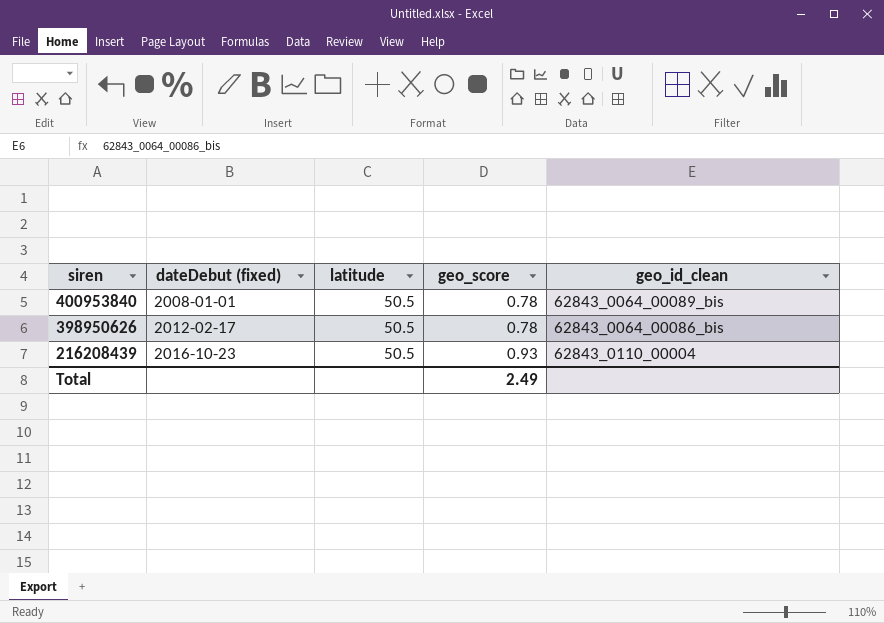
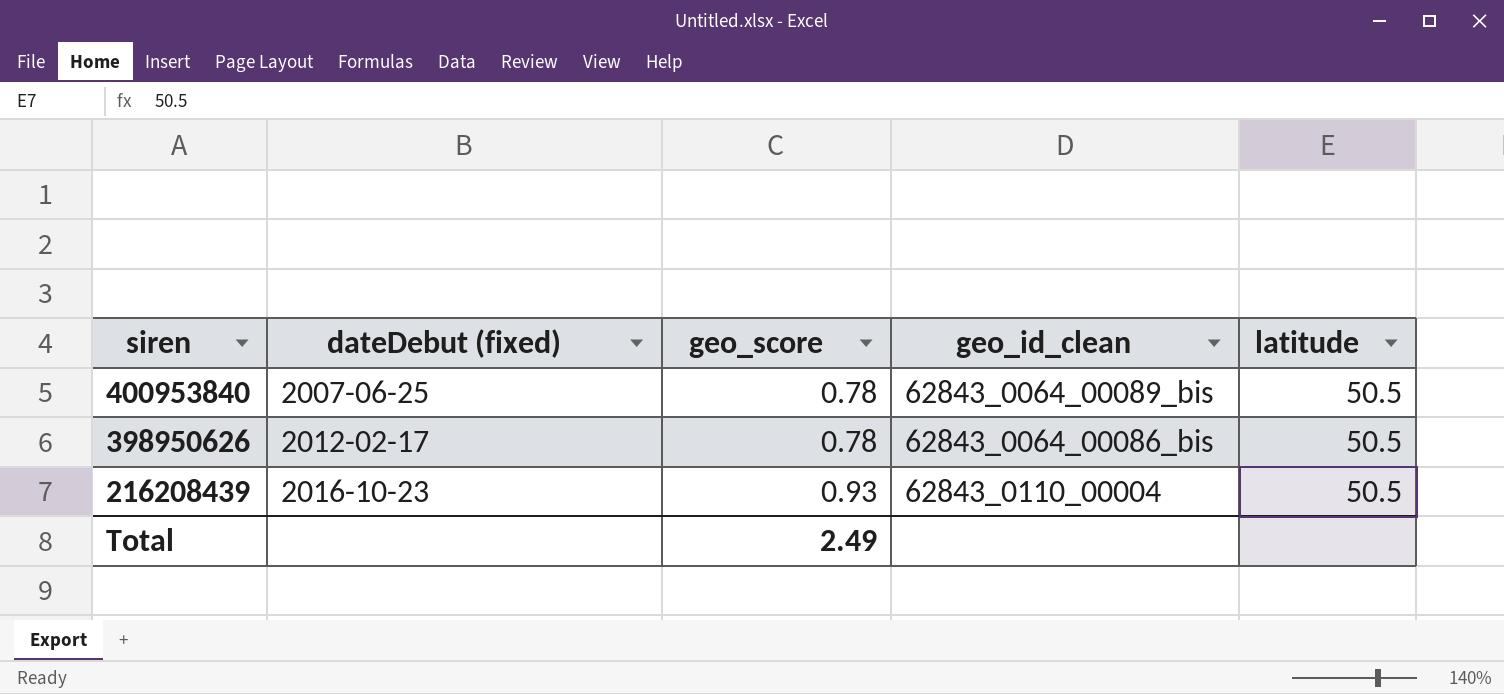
column latitude | position: 3 -> 5
400953840 | dateDebut (fixed): 2008-01-01 -> 2007-06-25

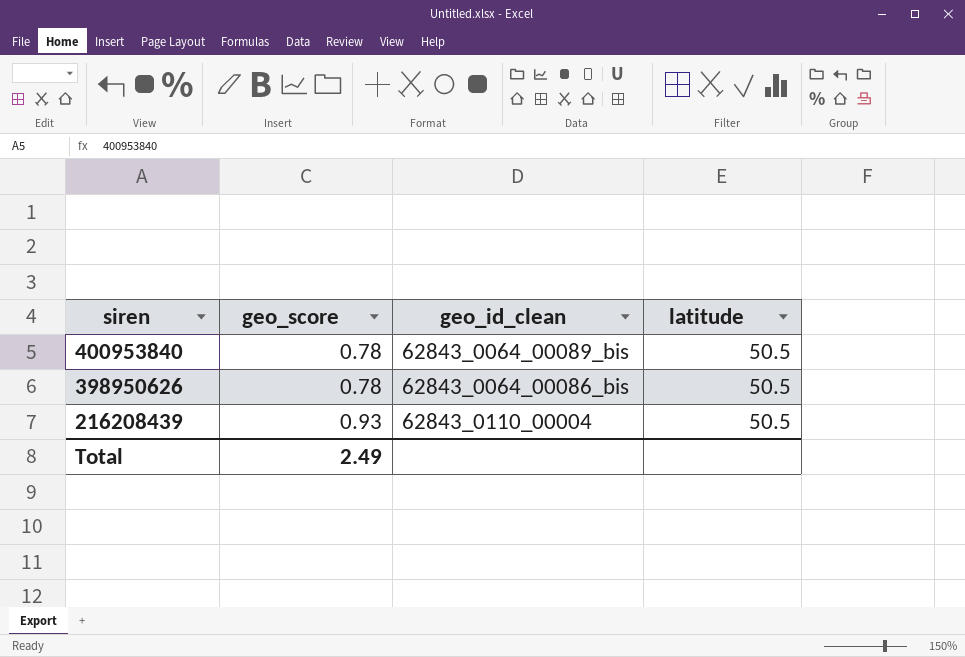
column dateDebut (fixed) | position: 2 -> none

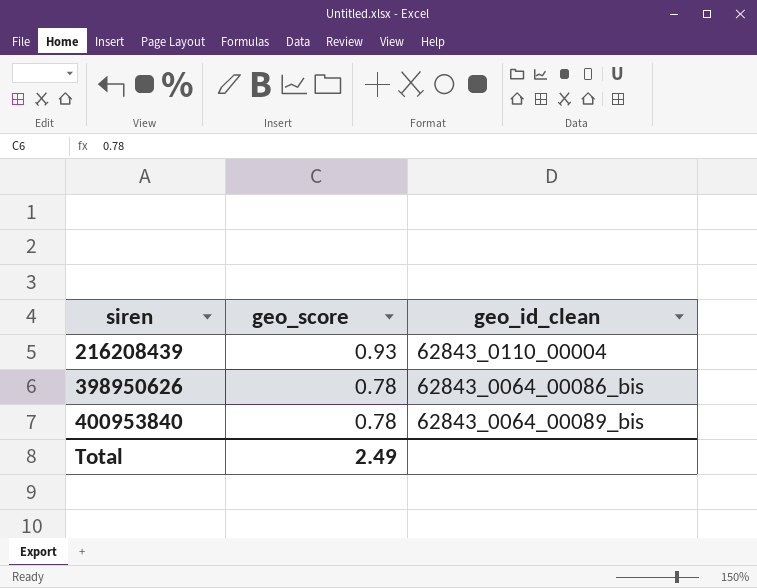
row order: siren descending -> siren ascending
column latitude | position: 4 -> none

